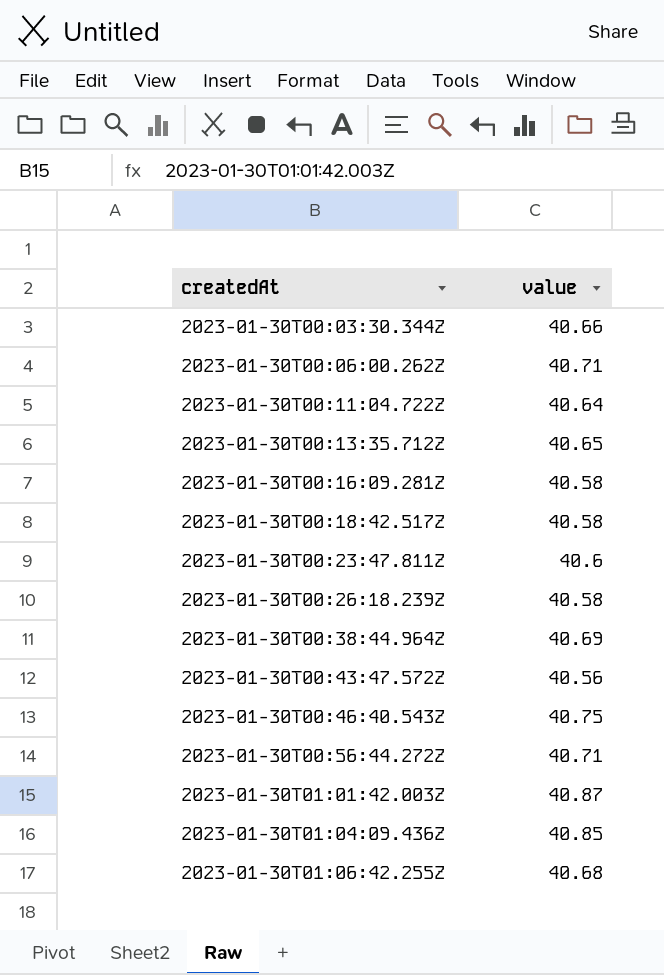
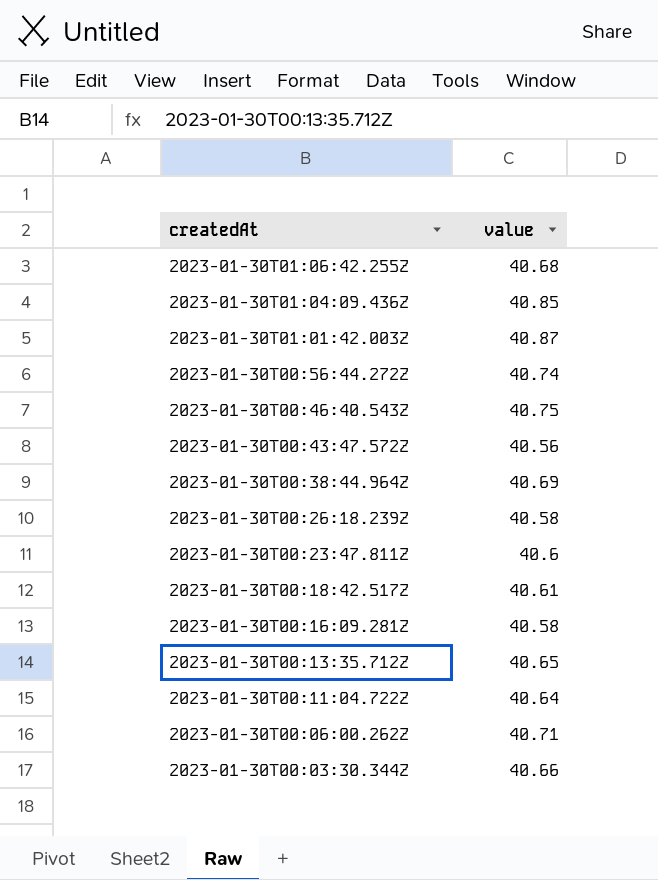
row order: createdAt ascending -> createdAt descending
2023-01-30T00:56:44.272Z | value: 40.71 -> 40.74
2023-01-30T00:18:42.517Z | value: 40.58 -> 40.61

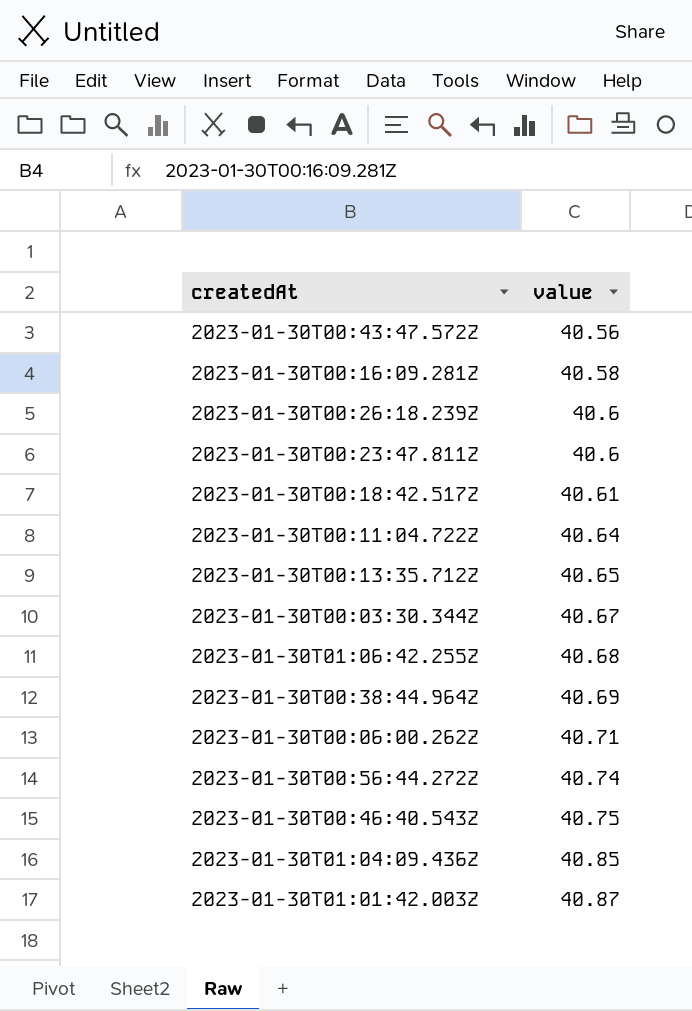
row order: createdAt descending -> value ascending
2023-01-30T00:26:18.239Z | value: 40.58 -> 40.6
2023-01-30T00:03:30.344Z | value: 40.66 -> 40.67

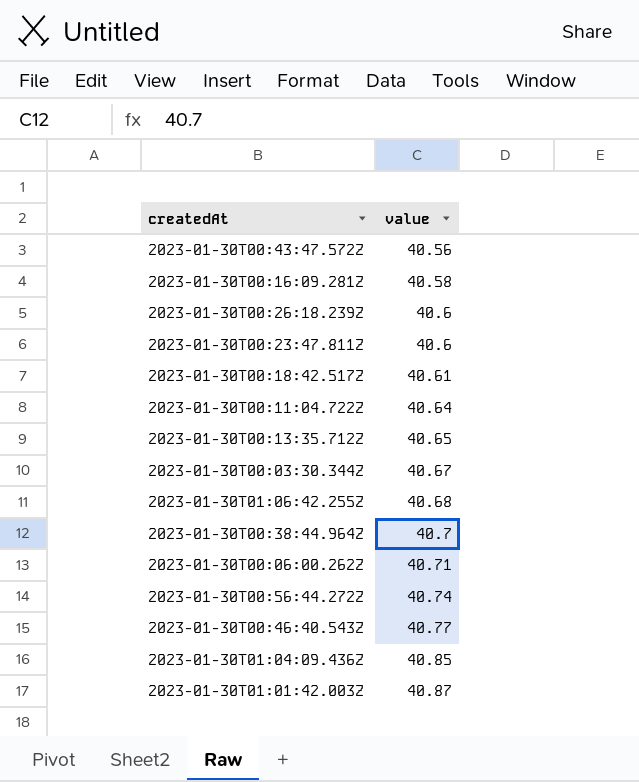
2023-01-30T00:38:44.964Z | value: 40.69 -> 40.7
2023-01-30T00:46:40.543Z | value: 40.75 -> 40.77

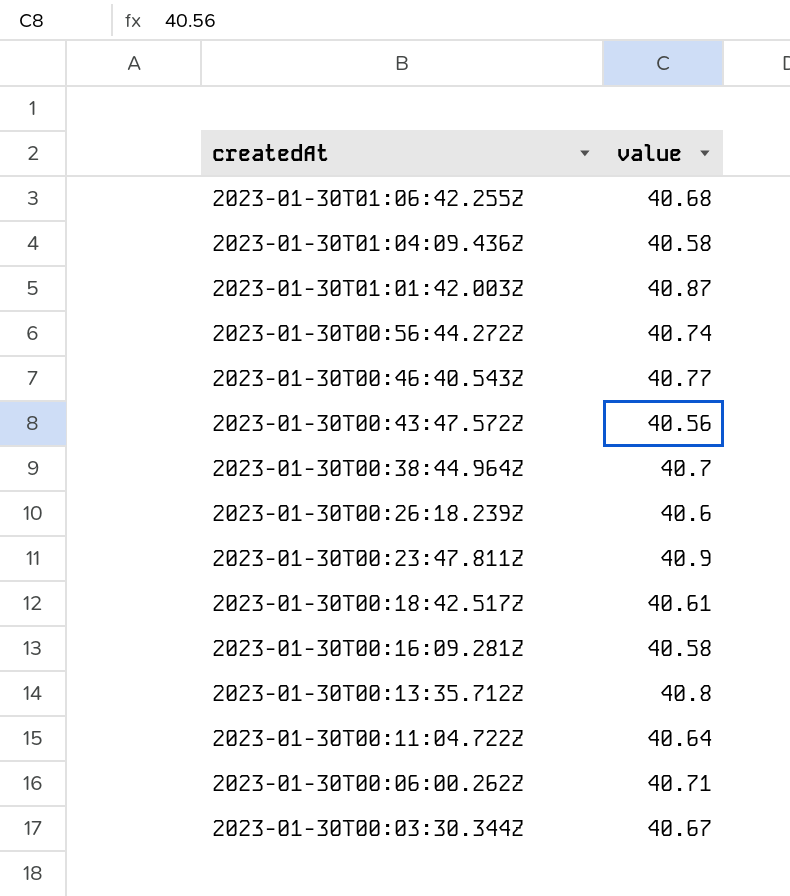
row order: value ascending -> createdAt descending
2023-01-30T01:04:09.436Z | value: 40.85 -> 40.58
2023-01-30T00:23:47.811Z | value: 40.6 -> 40.9
2023-01-30T00:13:35.712Z | value: 40.65 -> 40.8

